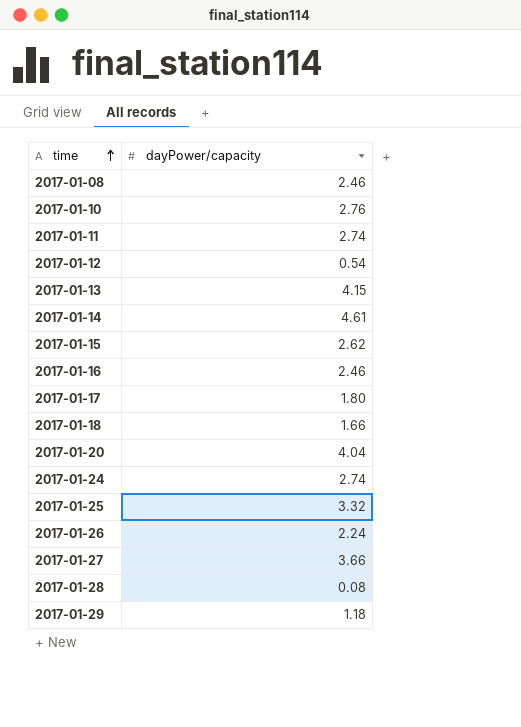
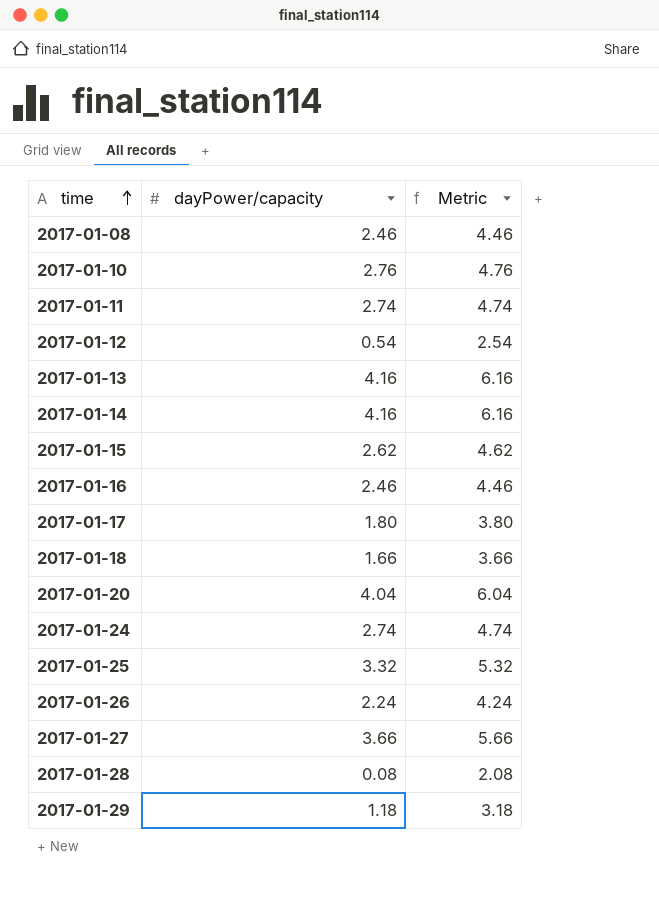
column Metric | formula: none -> [dayPower/capacity] + 2
2017-01-13 | dayPower/capacity: 4.15 -> 4.16
2017-01-14 | dayPower/capacity: 4.61 -> 4.16

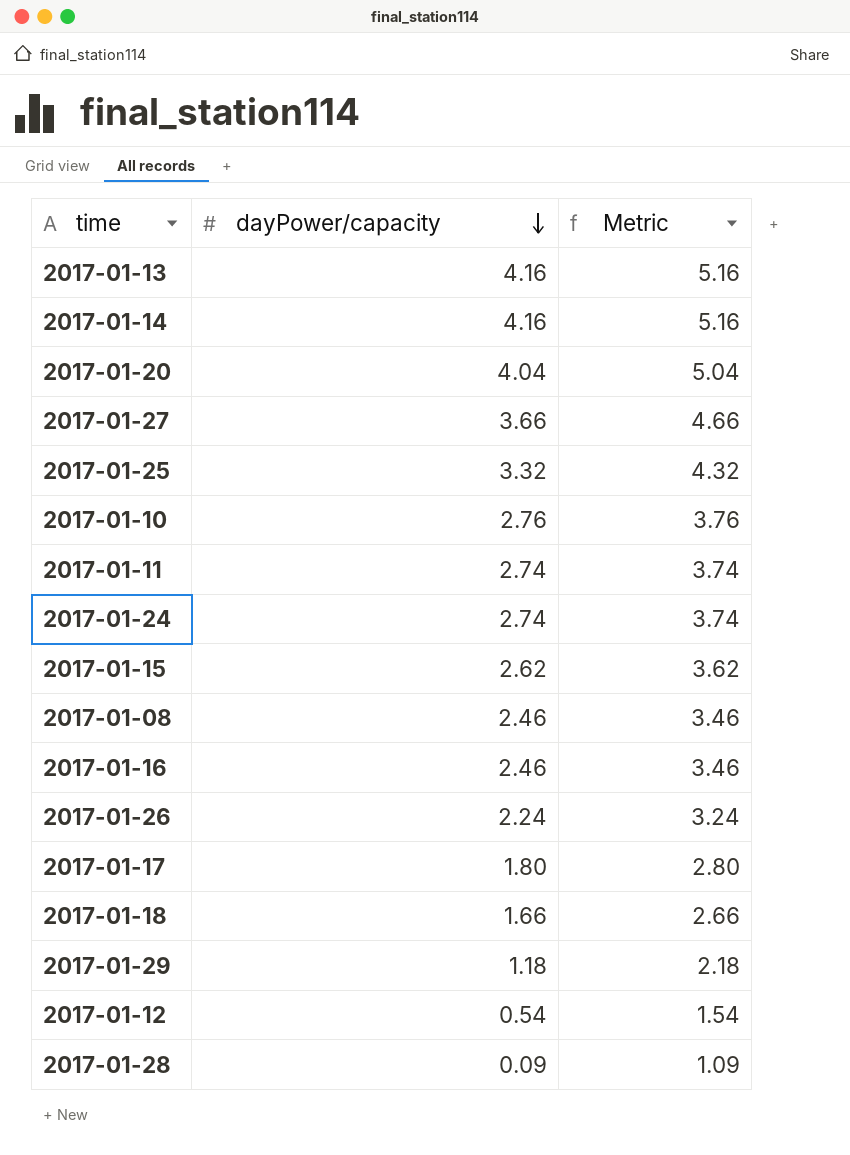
row order: time ascending -> dayPower/capacity descending
column Metric | formula: [dayPower/capacity] + 2 -> [dayPower/capacity] + 1
2017-01-28 | dayPower/capacity: 0.08 -> 0.09

